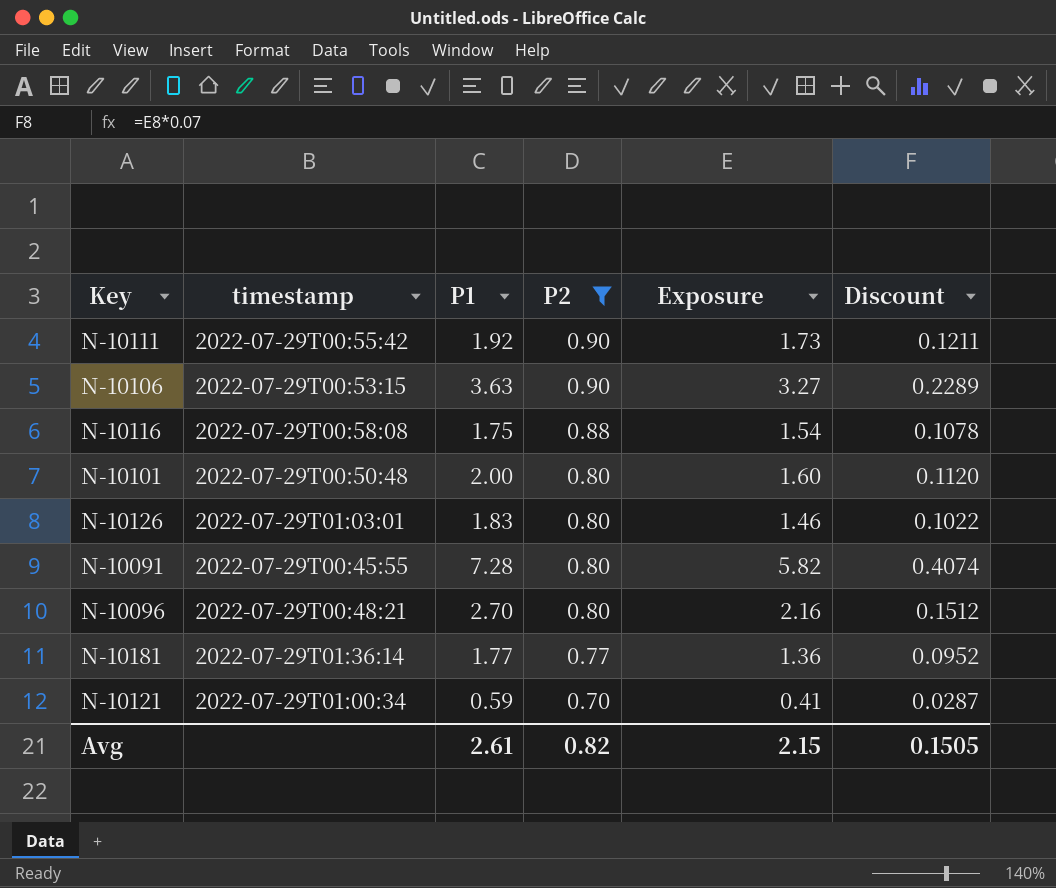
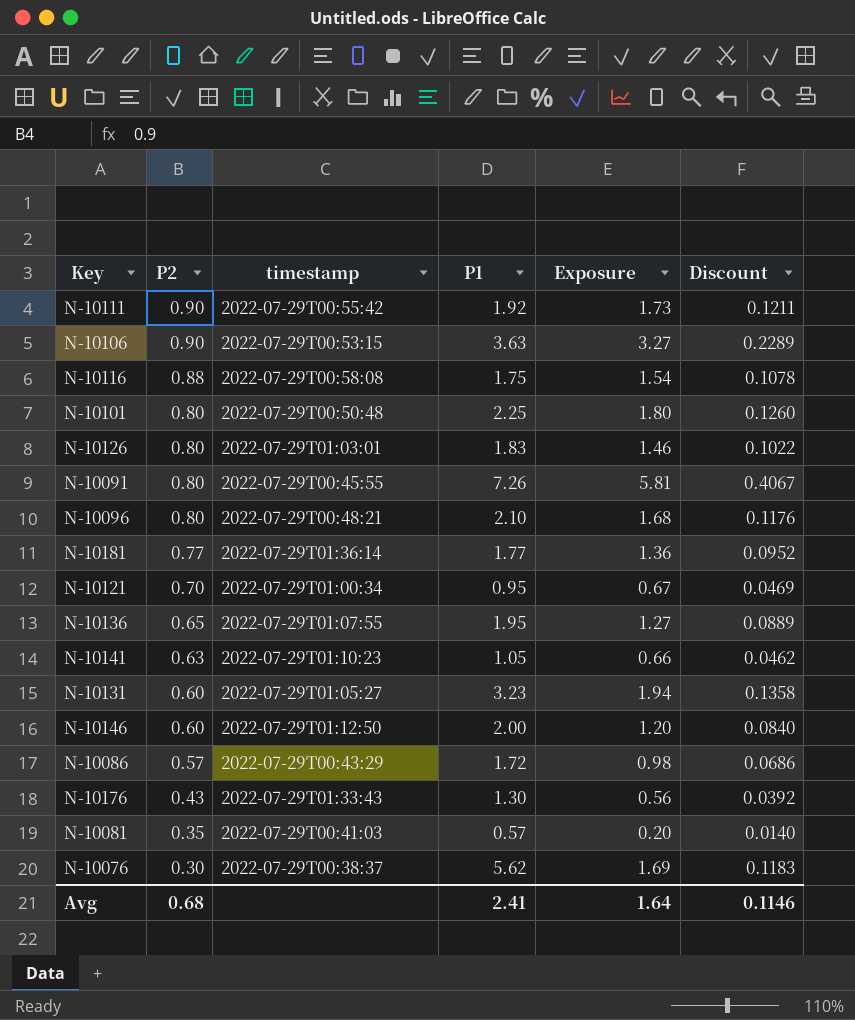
filter: P2 >= 0.70 -> none
column P2 | position: 4 -> 2
N-10101 | P1: 2.00 -> 2.25
N-10101 | Exposure: 1.60 -> 1.80
N-10101 | Discount: 0.1120 -> 0.1260
N-10091 | P1: 7.28 -> 7.26
N-10091 | Exposure: 5.82 -> 5.81
N-10091 | Discount: 0.4074 -> 0.4067
N-10096 | P1: 2.70 -> 2.10
N-10096 | Exposure: 2.16 -> 1.68
N-10096 | Discount: 0.1512 -> 0.1176
N-10121 | P1: 0.59 -> 0.95
N-10121 | Exposure: 0.41 -> 0.67
N-10121 | Discount: 0.0287 -> 0.0469
Avg | P2: 0.82 -> 0.68
Avg | P1: 2.61 -> 2.41
Avg | Exposure: 2.15 -> 1.64
Avg | Discount: 0.1505 -> 0.1146

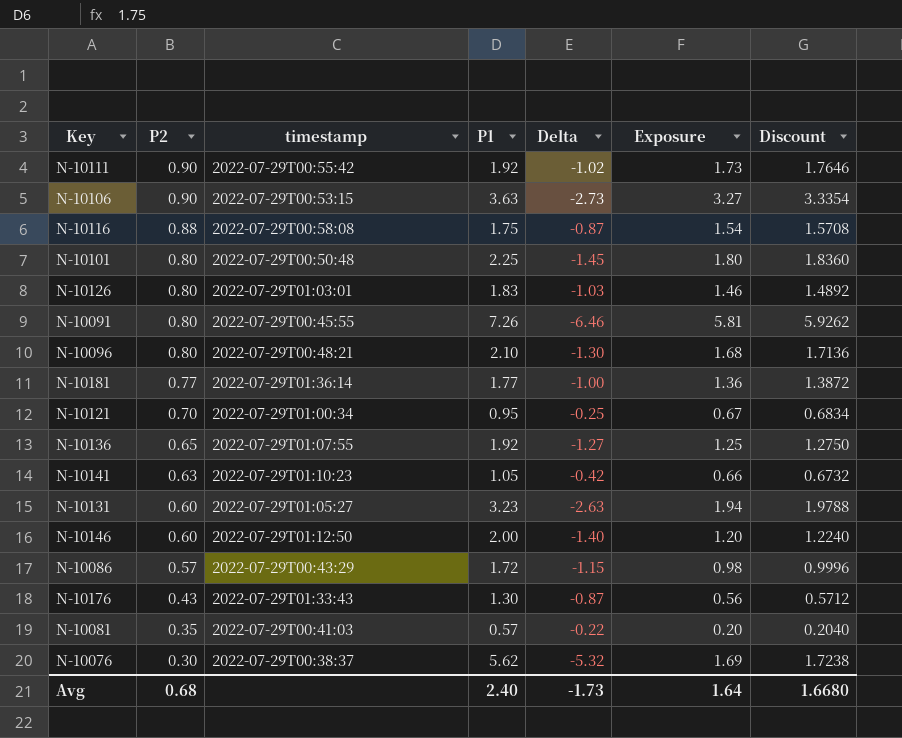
column Delta | formula: none -> [P2] - [P1]
column Discount | formula: [Exposure] * 0.07 -> [Exposure] * 1.02
N-10136 | P1: 1.95 -> 1.92
N-10136 | Exposure: 1.27 -> 1.25
Avg | P1: 2.41 -> 2.40
Avg | Discount: 0.1146 -> 1.6680

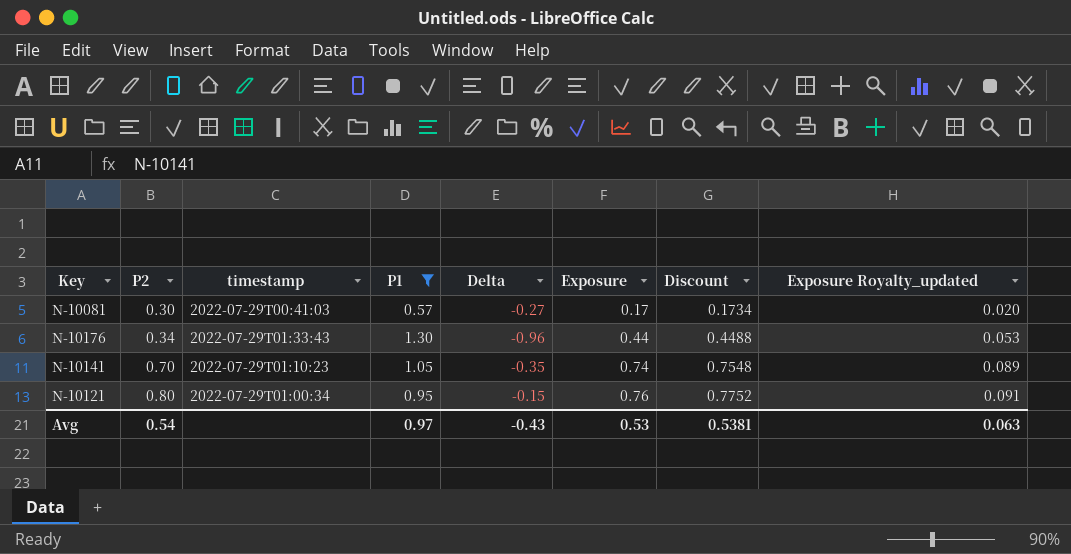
filter: none -> P1 <= 1.30
row order: P2 descending -> P2 ascending
column Exposure Royalty_updated | formula: none -> [Exposure] * 0.12
N-10081 | P2: 0.35 -> 0.30
N-10081 | Delta: -0.22 -> -0.27
N-10081 | Exposure: 0.20 -> 0.17
N-10081 | Discount: 0.2040 -> 0.1734
N-10176 | P2: 0.43 -> 0.34
N-10176 | Delta: -0.87 -> -0.96
N-10176 | Exposure: 0.56 -> 0.44
N-10176 | Discount: 0.5712 -> 0.4488
N-10141 | P2: 0.63 -> 0.70
N-10141 | Delta: -0.42 -> -0.35
N-10141 | Exposure: 0.66 -> 0.74
N-10141 | Discount: 0.6732 -> 0.7548
N-10121 | P2: 0.70 -> 0.80
N-10121 | Delta: -0.25 -> -0.15
N-10121 | Exposure: 0.67 -> 0.76
N-10121 | Discount: 0.6834 -> 0.7752
Avg | P2: 0.68 -> 0.54
Avg | P1: 2.40 -> 0.97
Avg | Delta: -1.73 -> -0.43
Avg | Exposure: 1.64 -> 0.53
Avg | Discount: 1.6680 -> 0.5381

